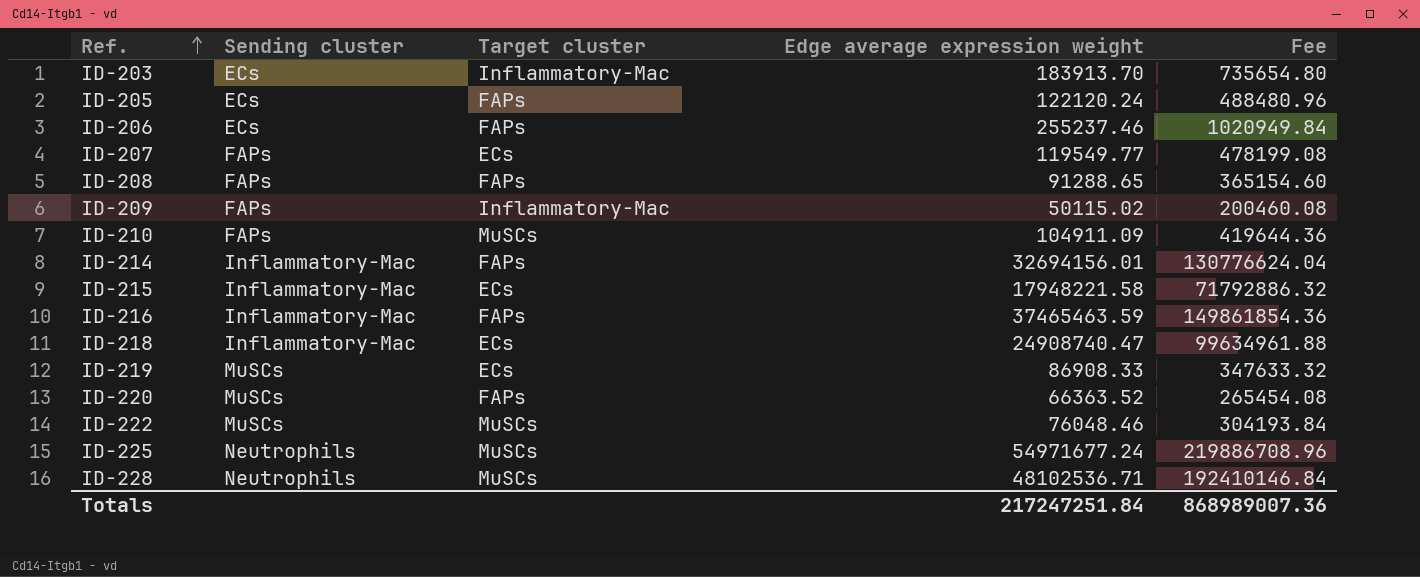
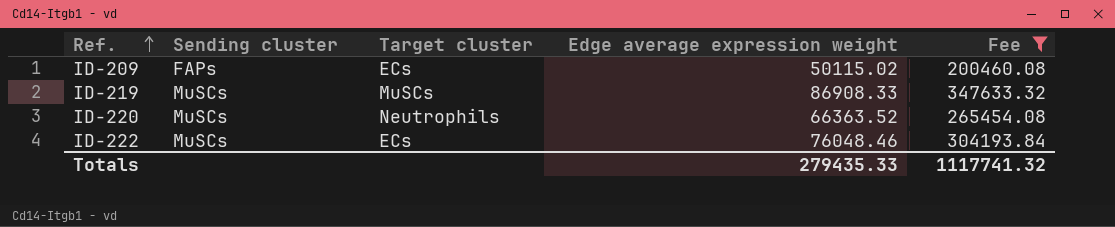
filter: none -> Fee <= 347633.32
ID-209 | Target cluster: Inflammatory-Mac -> ECs
ID-219 | Target cluster: ECs -> MuSCs
ID-220 | Target cluster: FAPs -> Neutrophils
ID-222 | Target cluster: MuSCs -> ECs
Totals | Edge average expression weight: 217247251.84 -> 279435.33
Totals | Fee: 868989007.36 -> 1117741.32

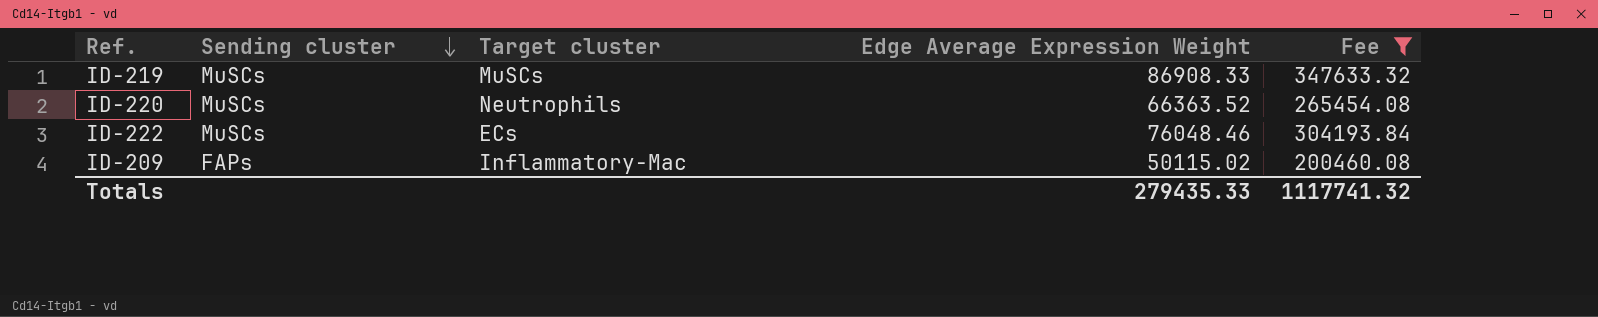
row order: Ref. ascending -> Sending cluster descending
column name: Edge average expression weight -> Edge Average Expression Weight
ID-209 | Target cluster: ECs -> Inflammatory-Mac

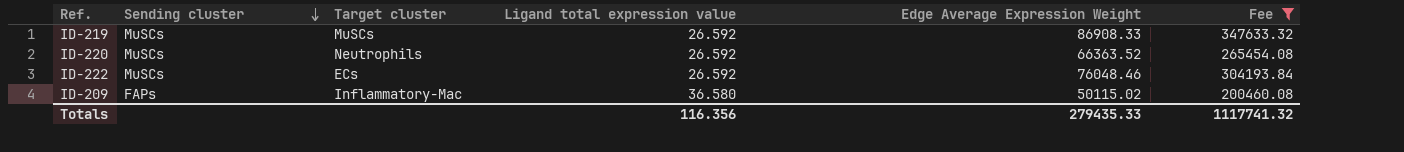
column Ligand total expression value | position: none -> 4

